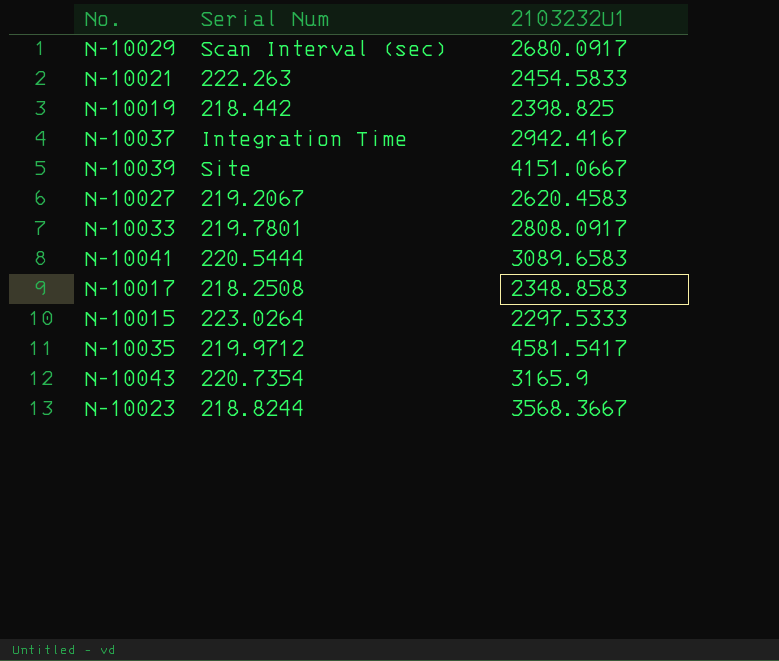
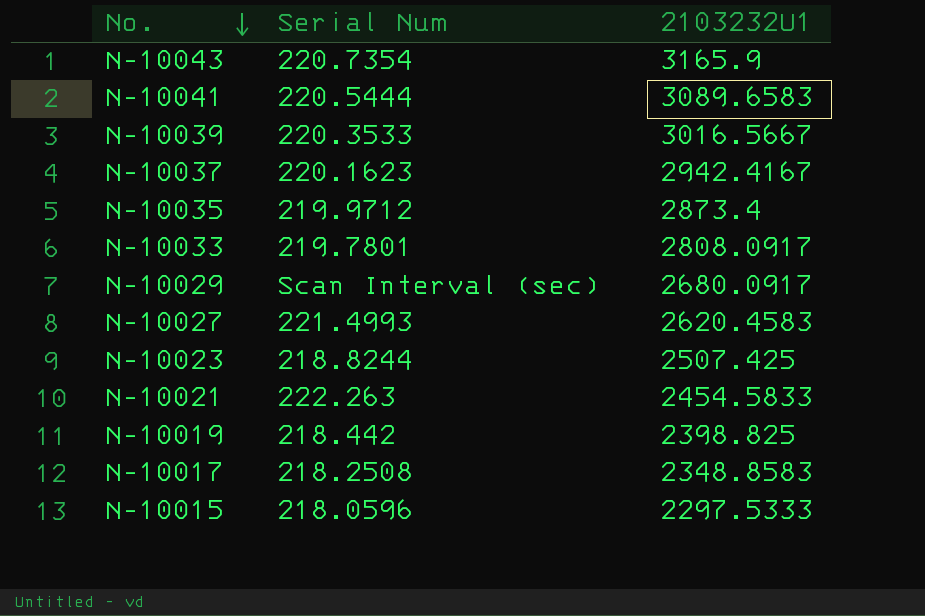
row order: none -> No. descending
N-10039 | Serial Num: Site -> 220.3533
N-10039 | 2103232U1: 4151.0667 -> 3016.5667
N-10037 | Serial Num: Integration Time -> 220.1623
N-10035 | 2103232U1: 4581.5417 -> 2873.4
N-10027 | Serial Num: 219.2067 -> 221.4993
N-10023 | 2103232U1: 3568.3667 -> 2507.425
N-10015 | Serial Num: 223.0264 -> 218.0596

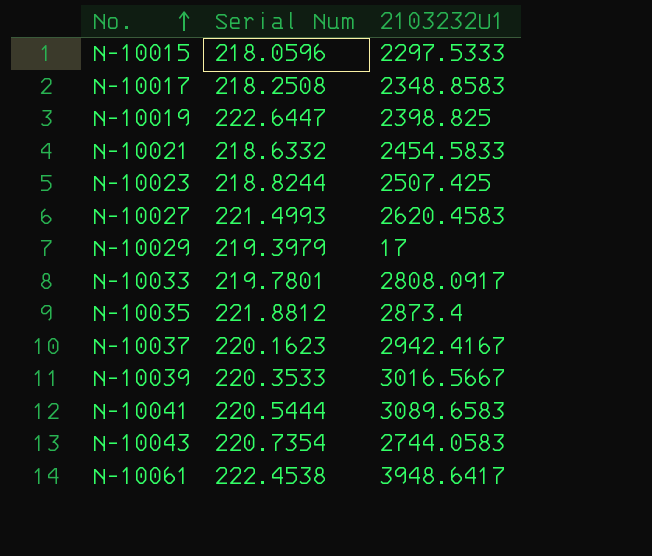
row order: No. descending -> No. ascending
N-10019 | Serial Num: 218.442 -> 222.6447
N-10021 | Serial Num: 222.263 -> 218.6332
N-10029 | Serial Num: Scan Interval (sec) -> 219.3979
N-10029 | 2103232U1: 2680.0917 -> 17
N-10035 | Serial Num: 219.9712 -> 221.8812
N-10043 | 2103232U1: 3165.9 -> 2744.0583
row N-10061: none -> 222.4538 | 3948.6417

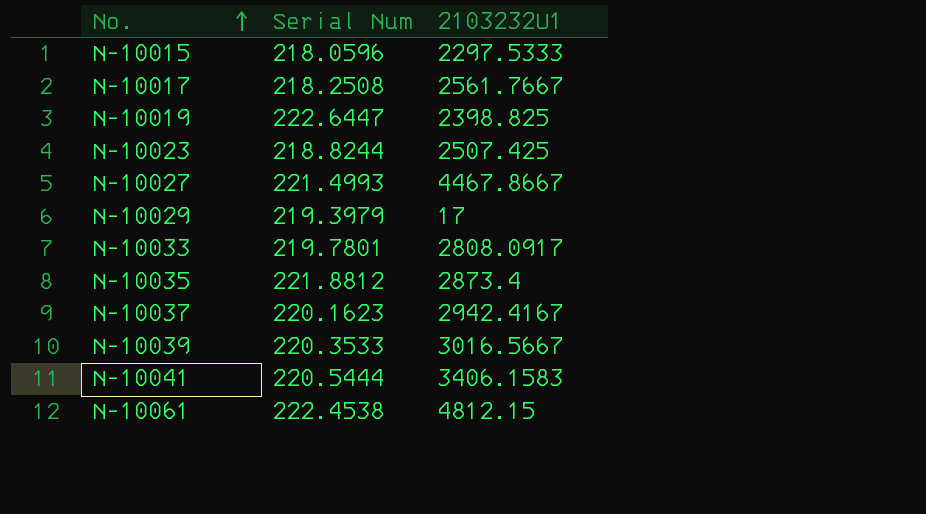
row N-10021: 218.6332 | 2454.5833 -> none
row N-10043: 220.7354 | 2744.0583 -> none
N-10017 | 2103232U1: 2348.8583 -> 2561.7667
N-10027 | 2103232U1: 2620.4583 -> 4467.8667
N-10041 | 2103232U1: 3089.6583 -> 3406.1583
N-10061 | 2103232U1: 3948.6417 -> 4812.15

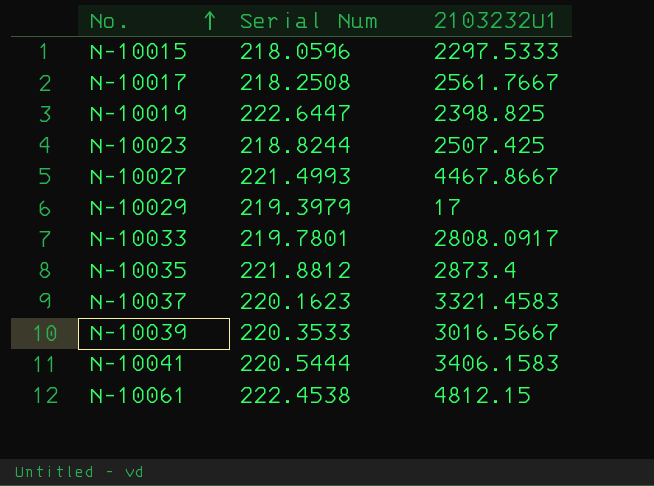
N-10037 | 2103232U1: 2942.4167 -> 3321.4583

